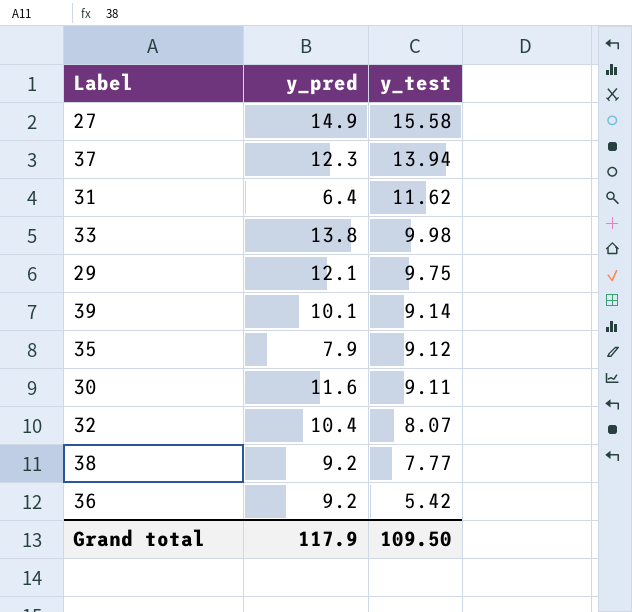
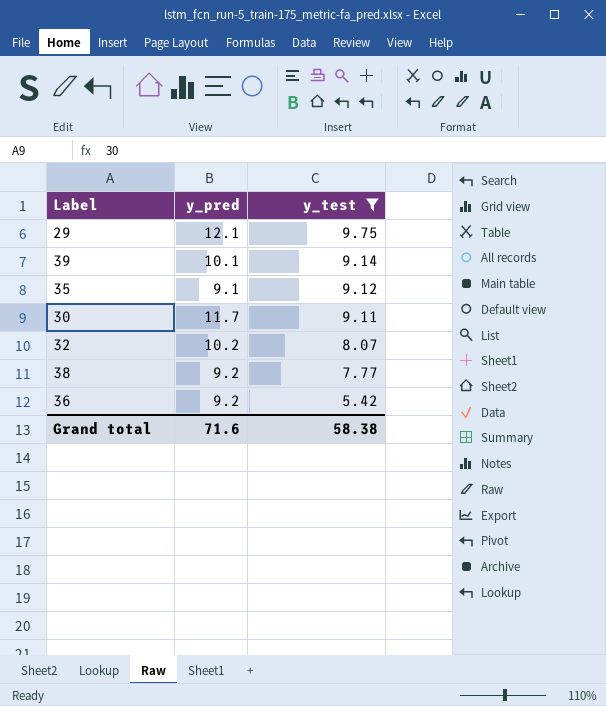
filter: none -> y_test <= 9.75
35 | y_pred: 7.9 -> 9.1
30 | y_pred: 11.6 -> 11.7
32 | y_pred: 10.4 -> 10.2
Grand total | y_pred: 117.9 -> 71.6
Grand total | y_test: 109.50 -> 58.38

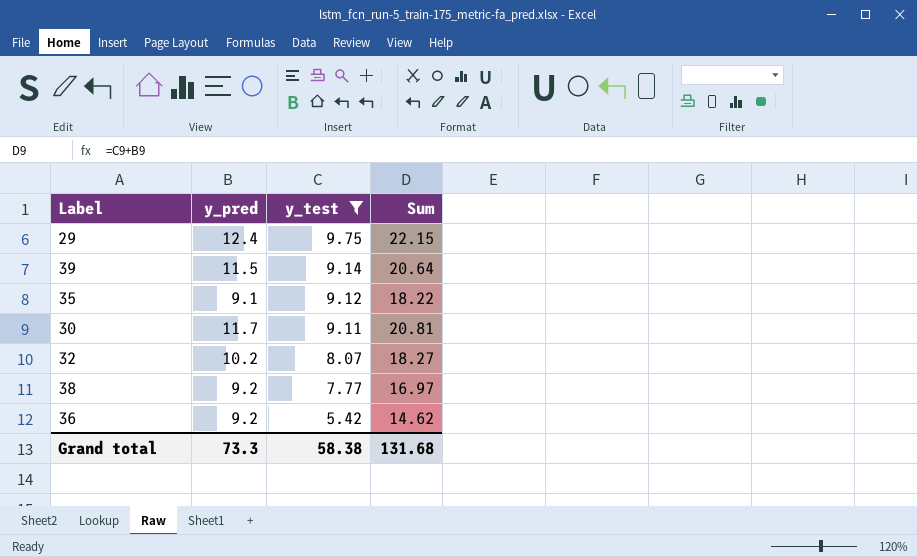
column Sum | formula: none -> [y_pred] + [y_test]
29 | y_pred: 12.1 -> 12.4
39 | y_pred: 10.1 -> 11.5
Grand total | y_pred: 71.6 -> 73.3

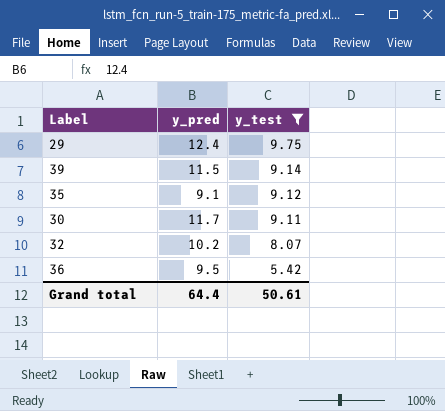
column Sum | formula: [y_pred] + [y_test] -> none
row 38: 9.2 | 7.77 | 16.97 -> none
36 | y_pred: 9.2 -> 9.5
Grand total | y_pred: 73.3 -> 64.4
Grand total | y_test: 58.38 -> 50.61

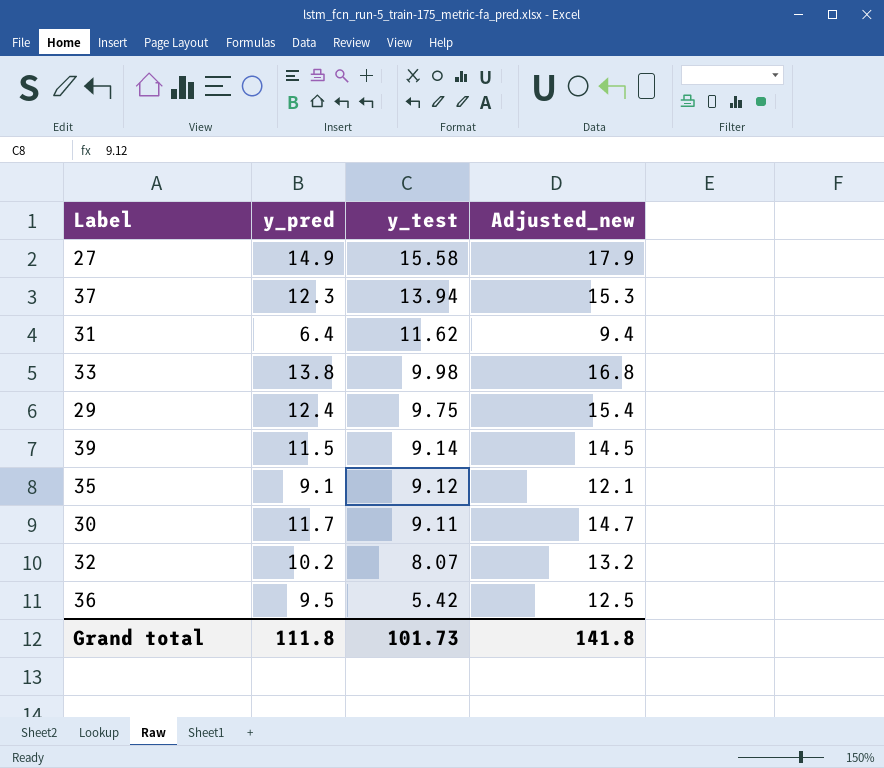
filter: y_test <= 9.75 -> none
column Adjusted_new | formula: none -> [y_pred] + 3
Grand total | y_pred: 64.4 -> 111.8
Grand total | y_test: 50.61 -> 101.73

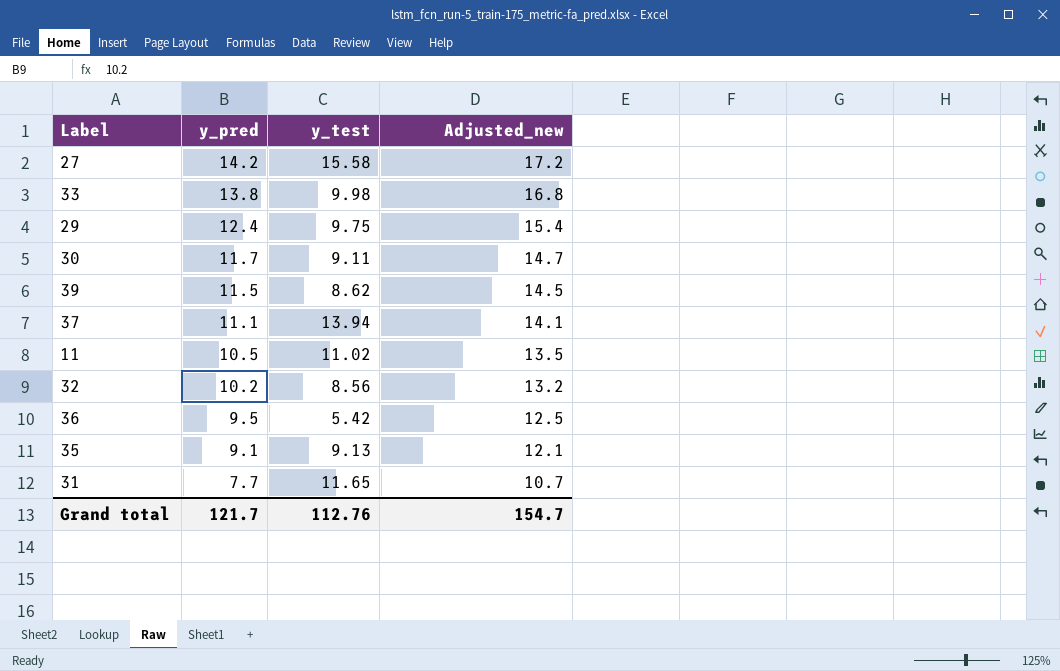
row order: y_test descending -> y_pred descending
27 | y_pred: 14.9 -> 14.2
27 | Adjusted_new: 17.9 -> 17.2
39 | y_test: 9.14 -> 8.62
37 | y_pred: 12.3 -> 11.1
37 | Adjusted_new: 15.3 -> 14.1
row 11: none -> 10.5 | 11.02 | 13.5
32 | y_test: 8.07 -> 8.56
35 | y_test: 9.12 -> 9.13
31 | y_pred: 6.4 -> 7.7
31 | y_test: 11.62 -> 11.65
31 | Adjusted_new: 9.4 -> 10.7
Grand total | y_pred: 111.8 -> 121.7
Grand total | y_test: 101.73 -> 112.76
Grand total | Adjusted_new: 141.8 -> 154.7

